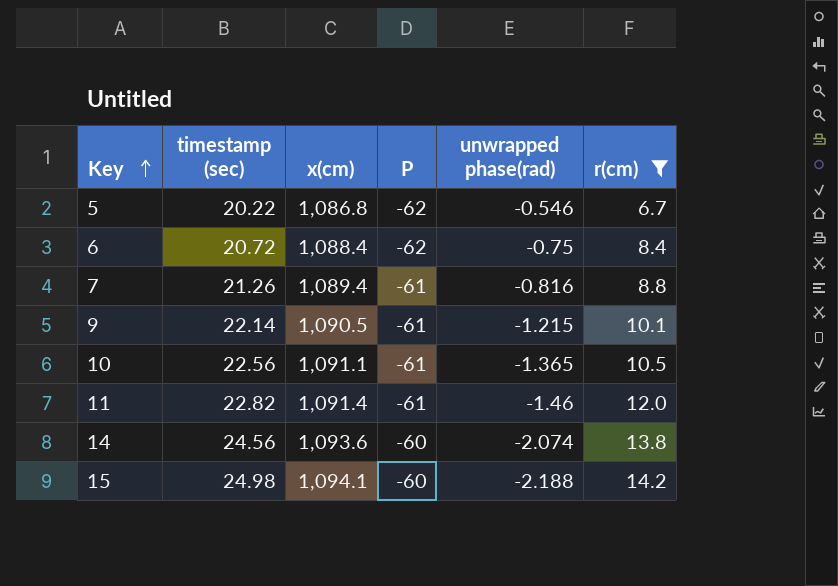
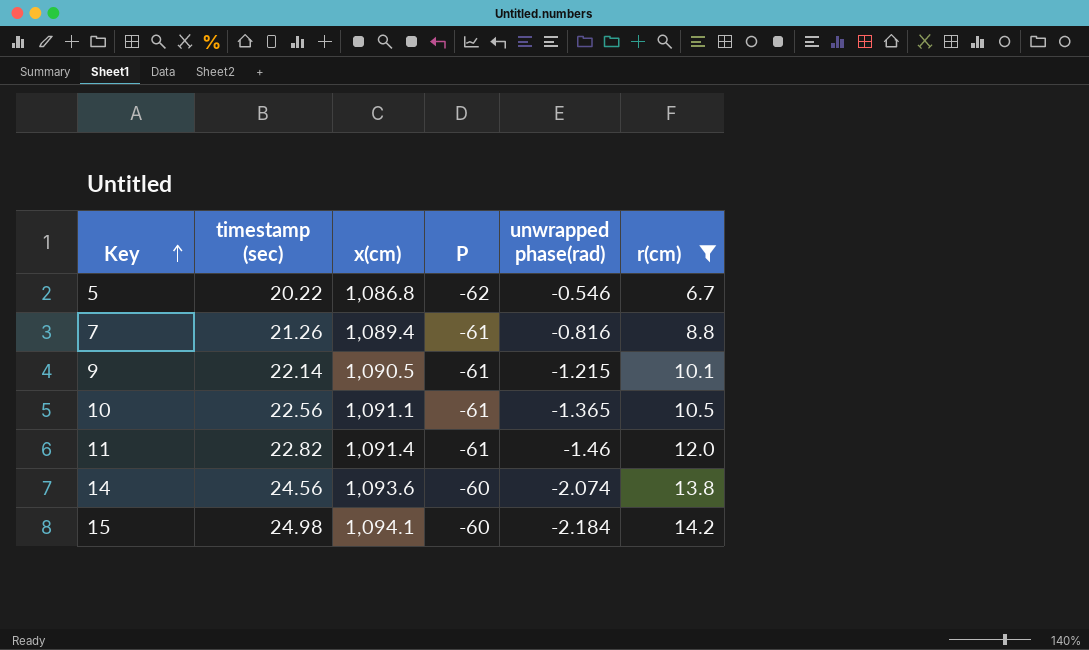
row 6: 20.72 | 1,088.4 | -62 | -0.75 | 8.4 -> none
15 | unwrapped phase(rad): -2.188 -> -2.184

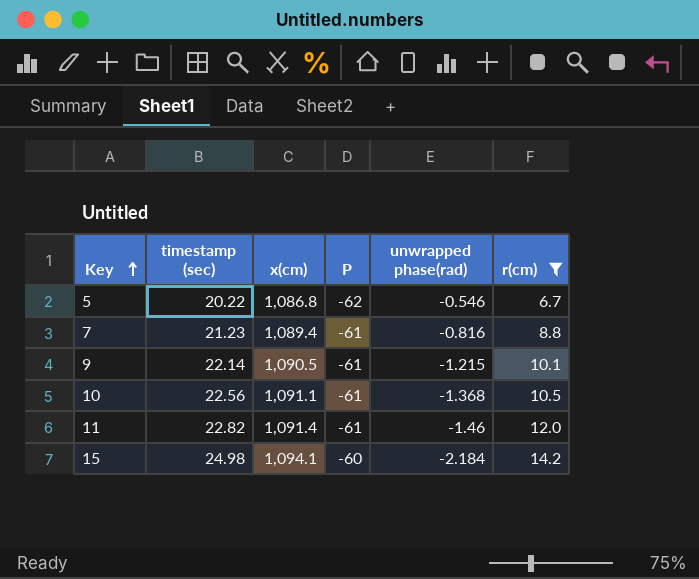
row 14: 24.56 | 1,093.6 | -60 | -2.074 | 13.8 -> none
7 | timestamp (sec): 21.26 -> 21.23
10 | unwrapped phase(rad): -1.365 -> -1.368

